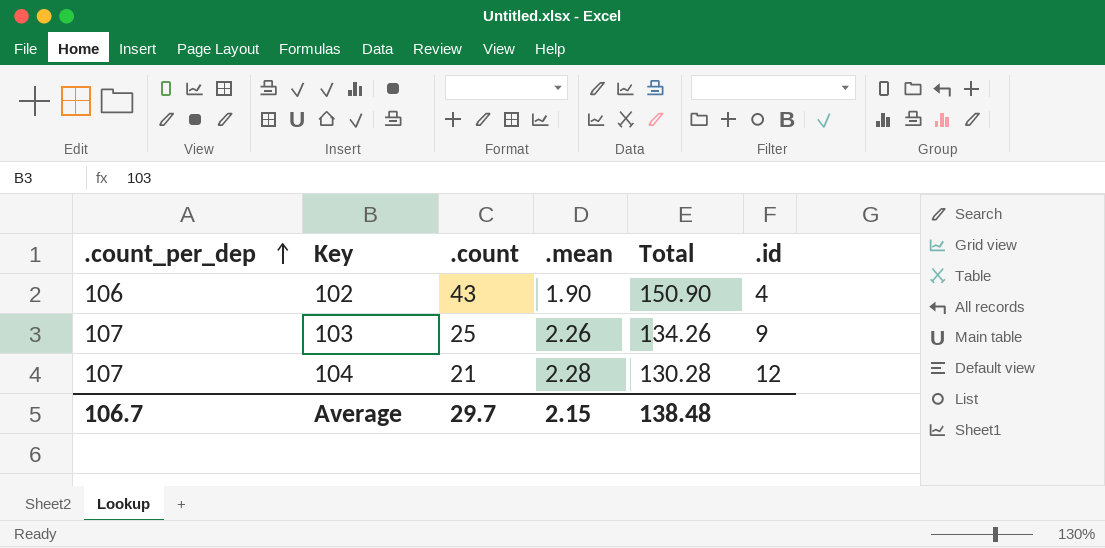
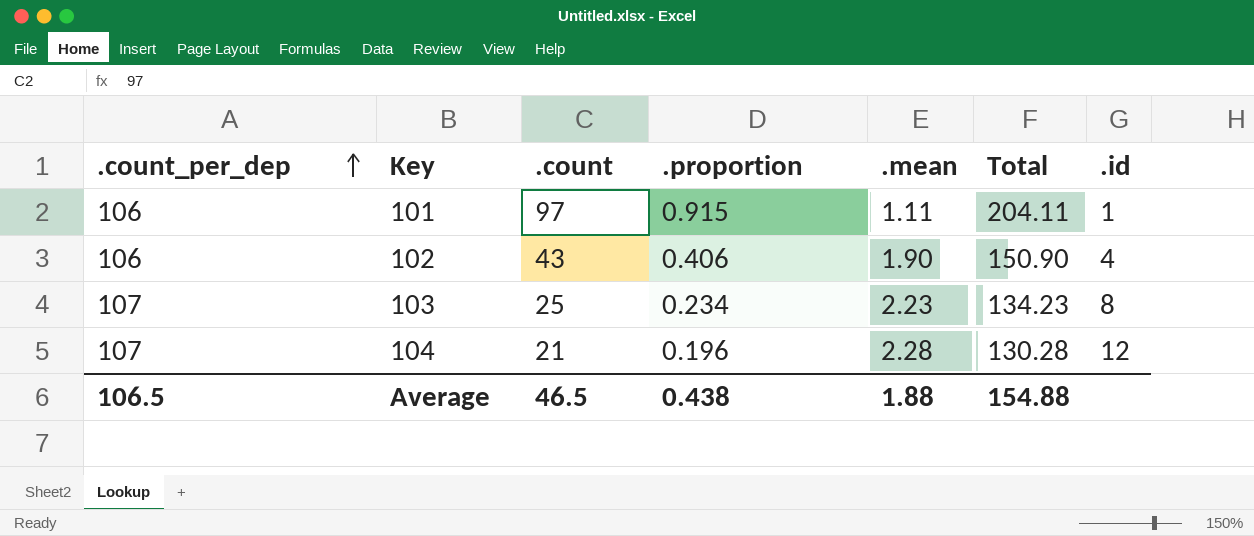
column .proportion | formula: none -> [.count] / [.count_per_dep]
row 101: none -> 106 | 97 | 0.915 | 1.11 | 204.11 | 1
103 | .mean: 2.26 -> 2.23
103 | Total: 134.26 -> 134.23
103 | .id: 9 -> 8
Average | .count_per_dep: 106.7 -> 106.5
Average | .count: 29.7 -> 46.5
Average | .mean: 2.15 -> 1.88
Average | Total: 138.48 -> 154.88

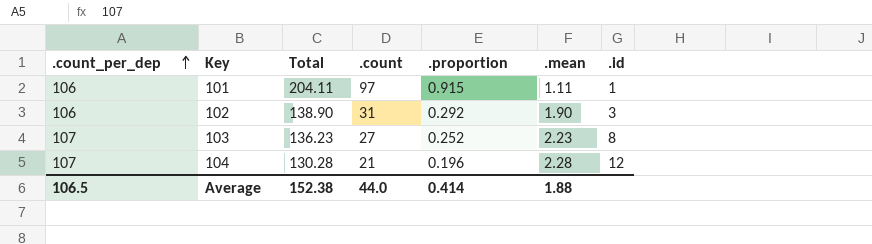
column Total | position: 6 -> 3
102 | Total: 150.90 -> 138.90
102 | .count: 43 -> 31
102 | .proportion: 0.406 -> 0.292
102 | .id: 4 -> 3
103 | Total: 134.23 -> 136.23
103 | .count: 25 -> 27
103 | .proportion: 0.234 -> 0.252
Average | Total: 154.88 -> 152.38
Average | .count: 46.5 -> 44.0
Average | .proportion: 0.438 -> 0.414

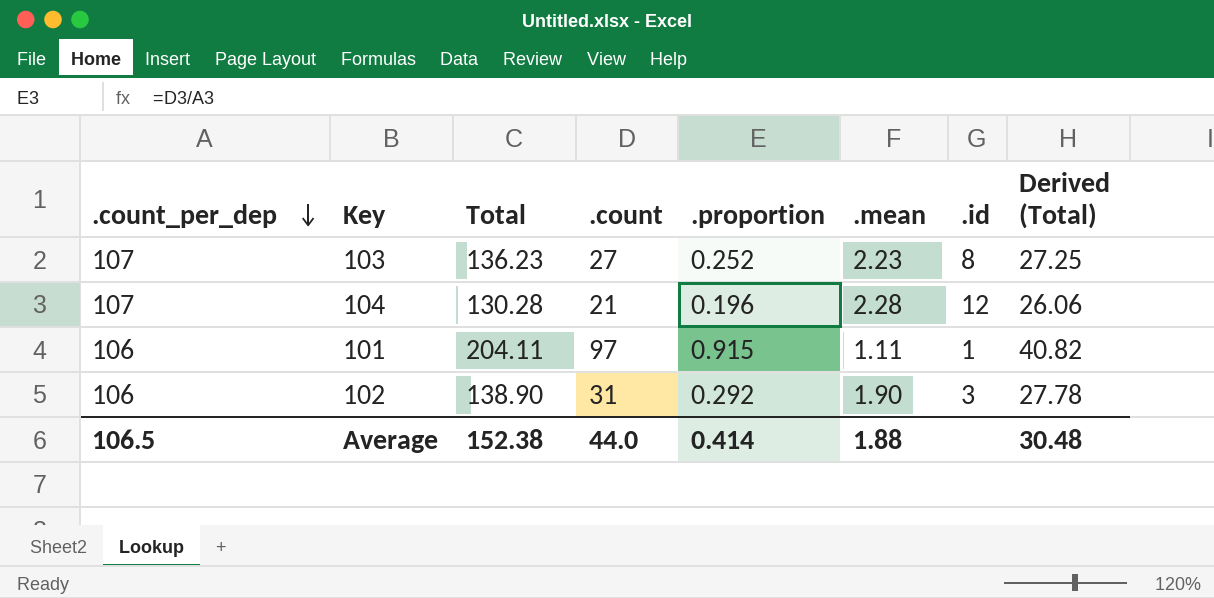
row order: .count_per_dep ascending -> .count_per_dep descending
column Derived (Total) | formula: none -> [Total] * 0.2

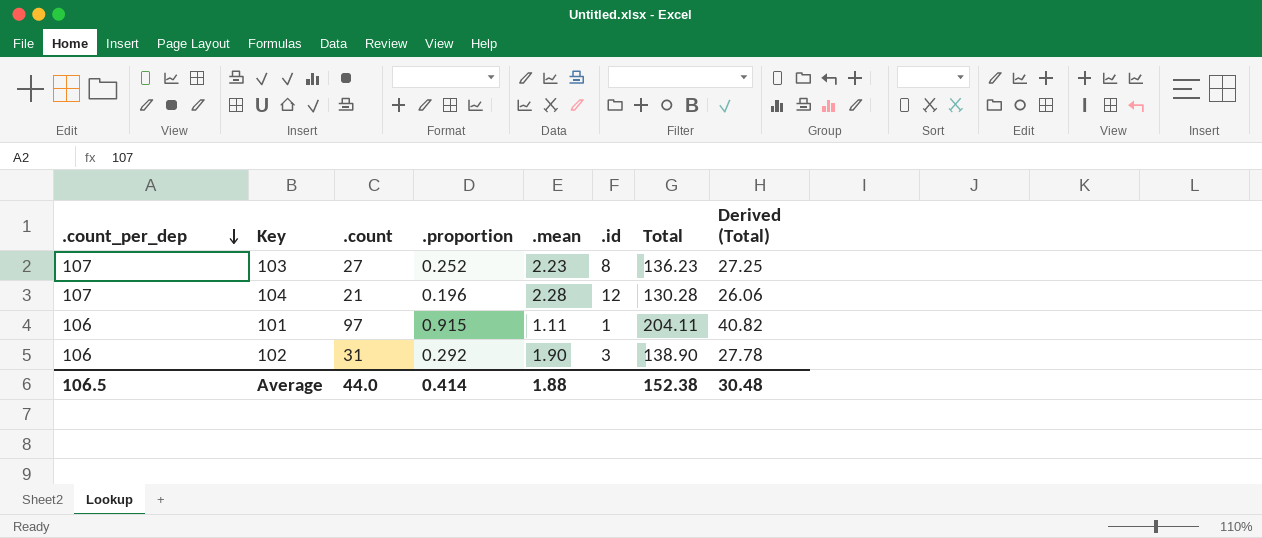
column Total | position: 3 -> 7

